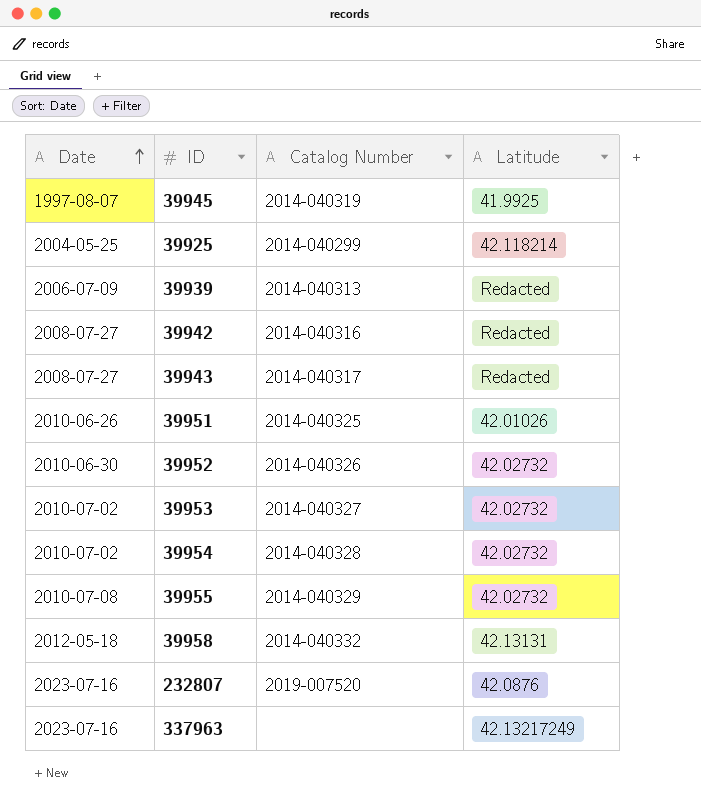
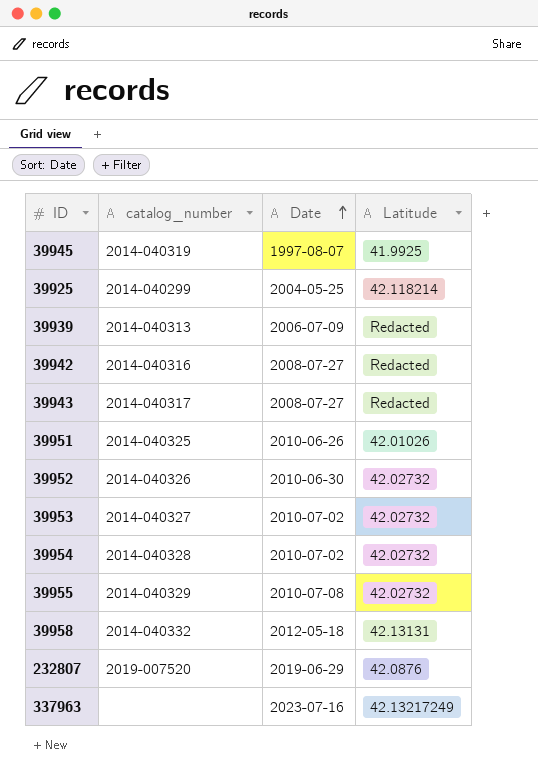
column name: Catalog Number -> catalog_number
column Date | position: 1 -> 3
232807 | Date: 2023-07-16 -> 2019-06-29

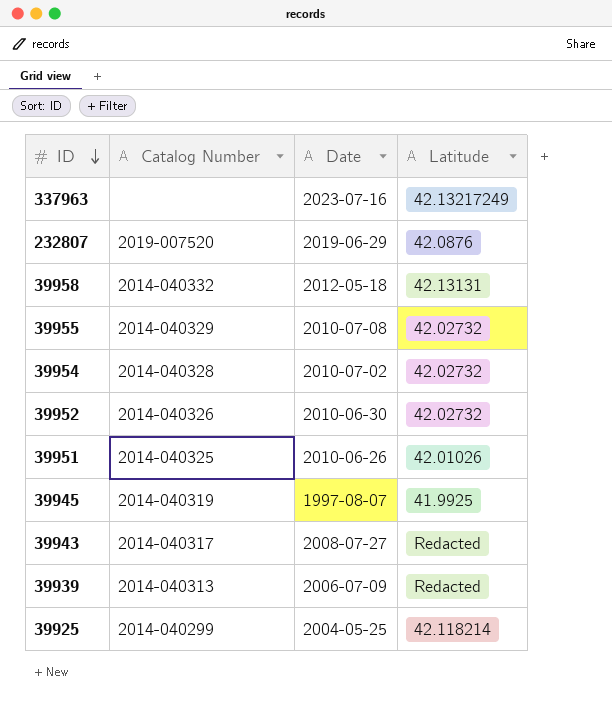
row order: Date ascending -> ID descending
column name: catalog_number -> Catalog Number
row 39942: 2014-040316 | 2008-07-27 | Redacted -> none
row 39953: 2014-040327 | 2010-07-02 | 42.02732 -> none

